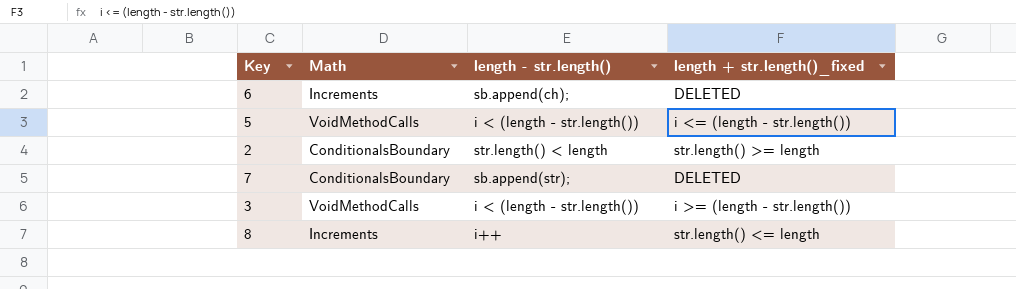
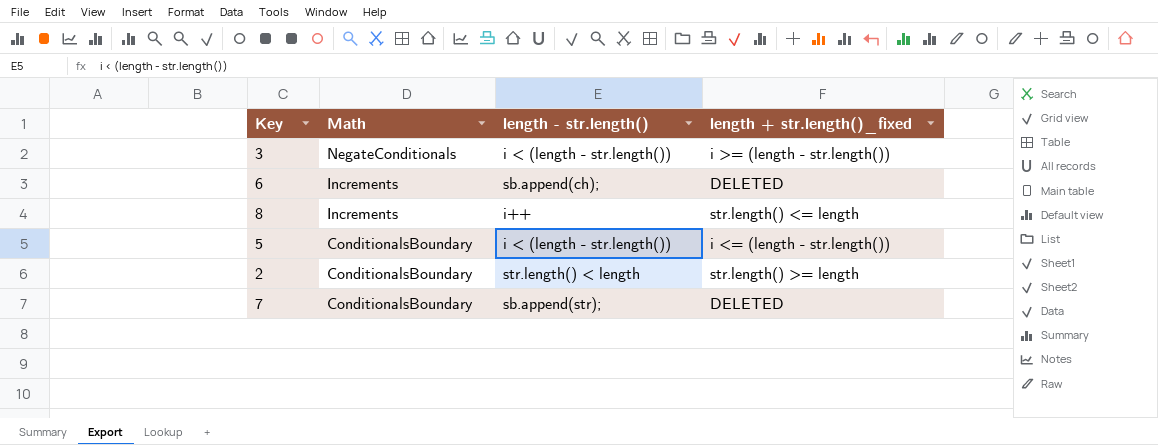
row order: none -> Math descending
3 | Math: VoidMethodCalls -> NegateConditionals
5 | Math: VoidMethodCalls -> ConditionalsBoundary

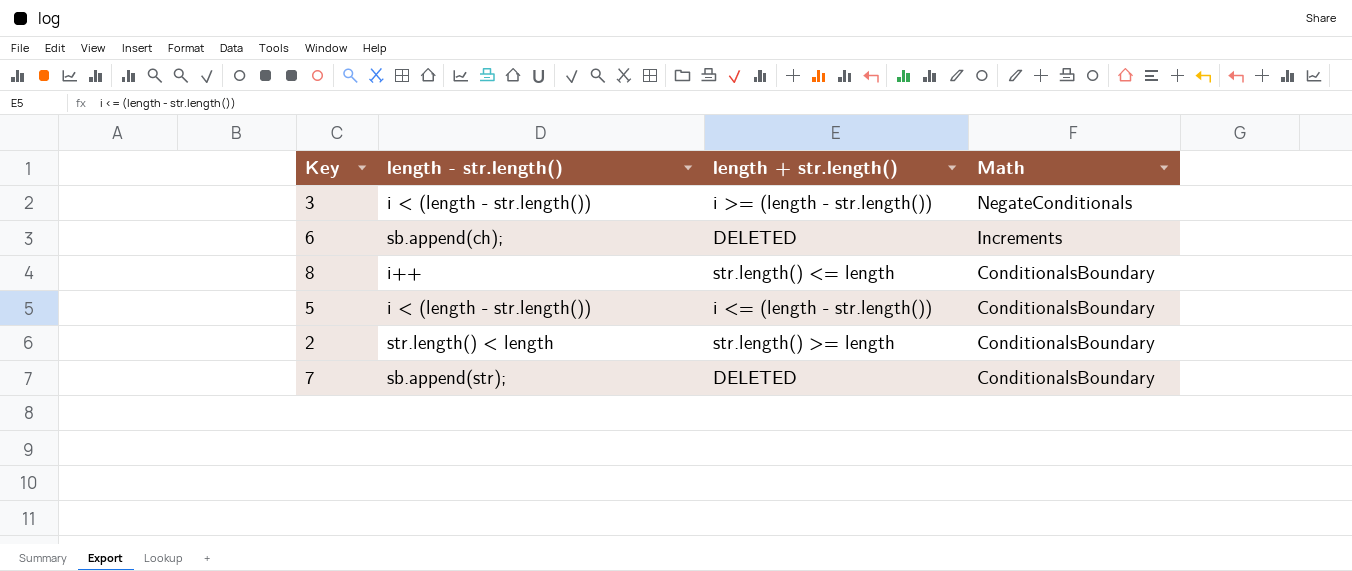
column name: length + str.length()_fixed -> length + str.length()
column Math | position: 2 -> 4
8 | Math: Increments -> ConditionalsBoundary

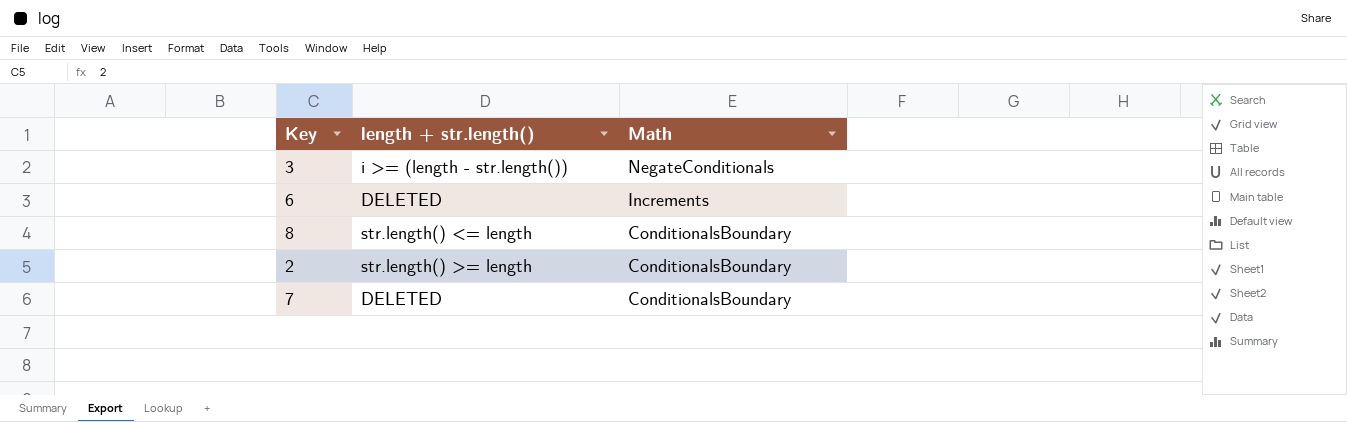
column length - str.length() | position: 2 -> none
row 5: i < (length - str.length()) | i <= (length - str.length()) | ConditionalsBoundary -> none

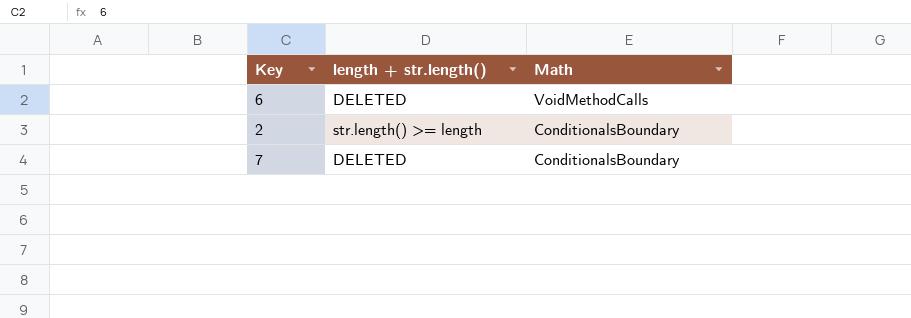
row 3: i >= (length - str.length()) | NegateConditionals -> none
row 8: str.length() <= length | ConditionalsBoundary -> none
6 | Math: Increments -> VoidMethodCalls

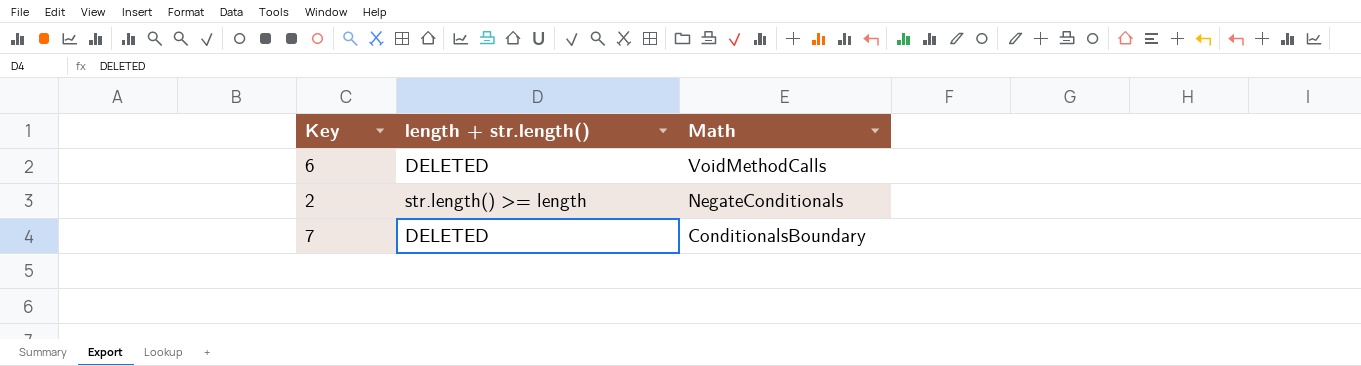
2 | Math: ConditionalsBoundary -> NegateConditionals

